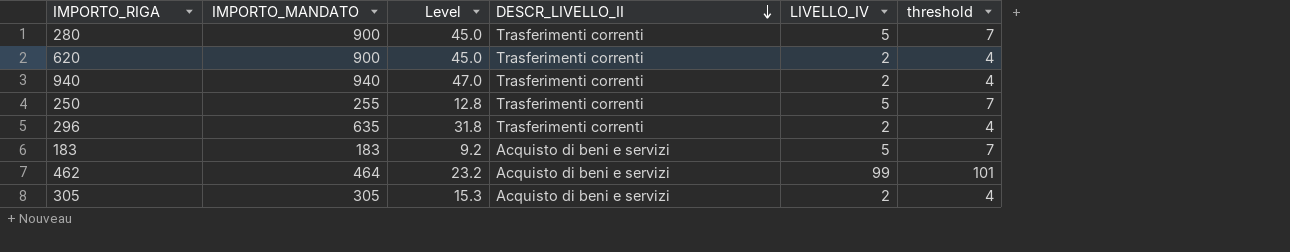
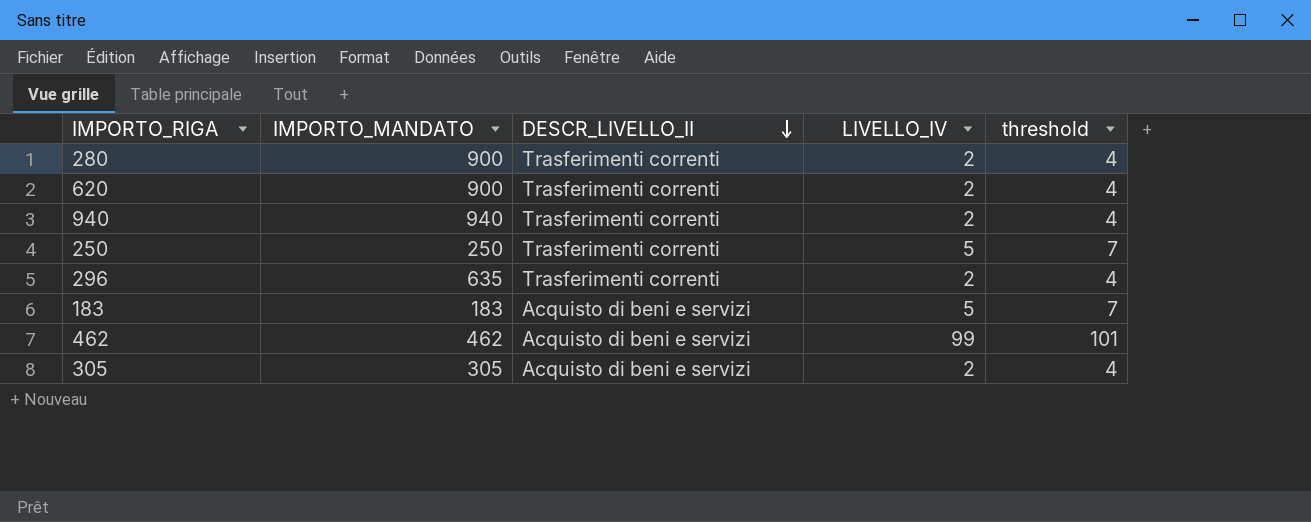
column Level | formula: [IMPORTO_MANDATO] * 0.05 -> none
280 | LIVELLO_IV: 5 -> 2
280 | threshold: 7 -> 4
250 | IMPORTO_MANDATO: 255 -> 250
462 | IMPORTO_MANDATO: 464 -> 462

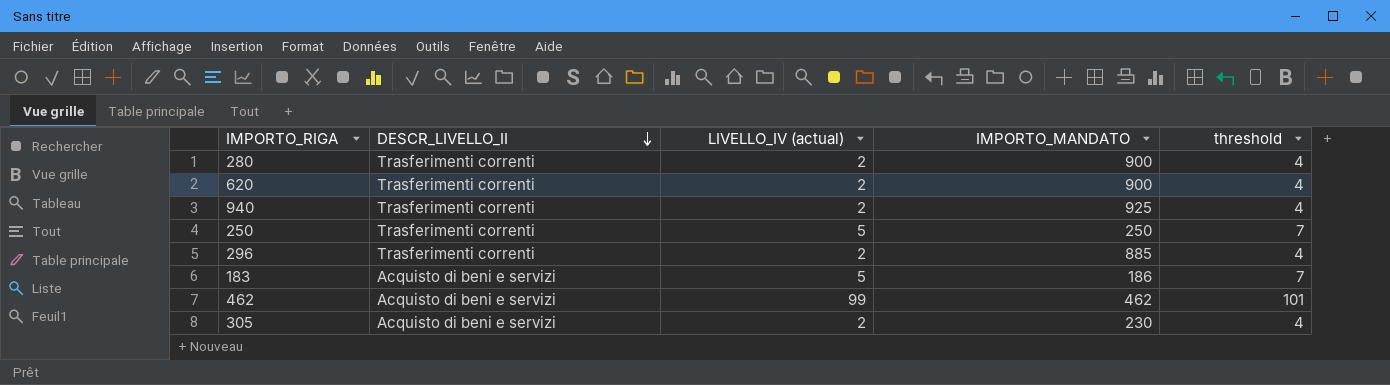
column name: LIVELLO_IV -> LIVELLO_IV (actual)
column IMPORTO_MANDATO | position: 2 -> 4
940 | IMPORTO_MANDATO: 940 -> 925
296 | IMPORTO_MANDATO: 635 -> 885
183 | IMPORTO_MANDATO: 183 -> 186
305 | IMPORTO_MANDATO: 305 -> 230

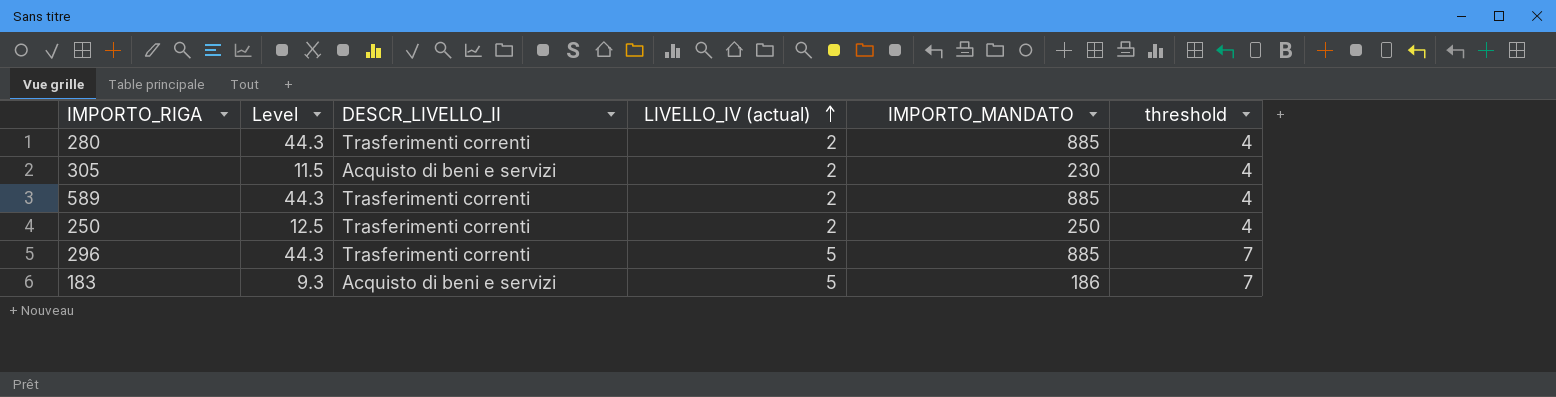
row order: DESCR_LIVELLO_II descending -> LIVELLO_IV (actual) ascending
column Level | formula: none -> [IMPORTO_MANDATO] * 0.05
row 620: Trasferimenti correnti | 2 | 900 | 4 -> none
row 940: Trasferimenti correnti | 2 | 925 | 4 -> none
row 462: Acquisto di beni e servizi | 99 | 462 | 101 -> none
280 | IMPORTO_MANDATO: 900 -> 885
row 589: none -> 44.3 | Trasferimenti correnti | 2 | 885 | 4
250 | LIVELLO_IV (actual): 5 -> 2
250 | threshold: 7 -> 4
296 | LIVELLO_IV (actual): 2 -> 5
296 | threshold: 4 -> 7

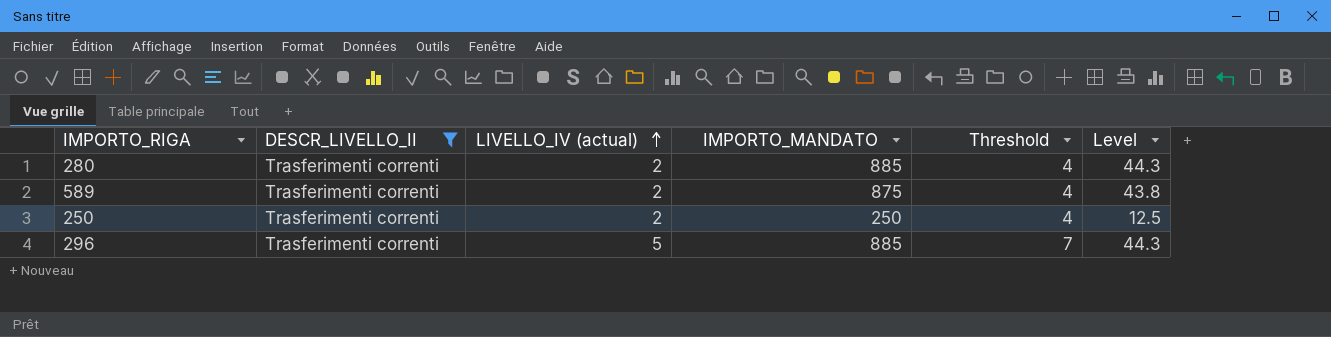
filter: none -> DESCR_LIVELLO_II = Trasferimenti correnti
column name: threshold -> Threshold
column Level | position: 2 -> 6
589 | IMPORTO_MANDATO: 885 -> 875
589 | Level: 44.3 -> 43.8

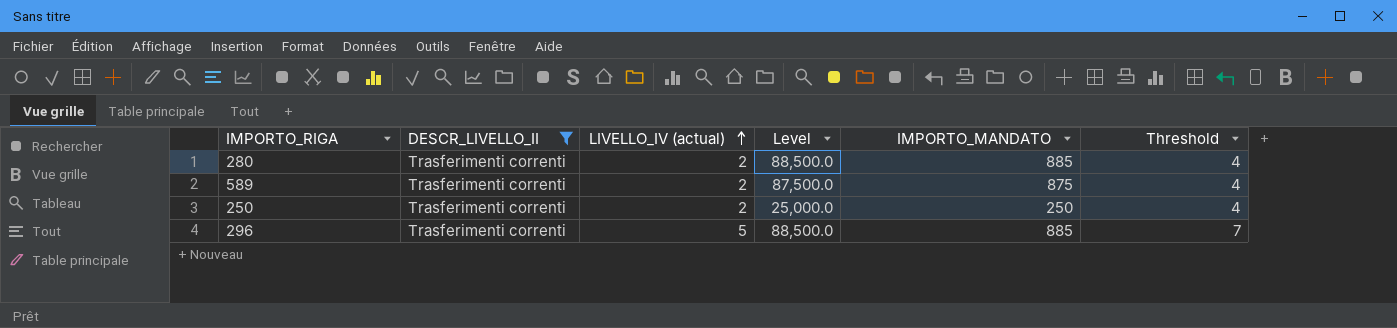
column Level | formula: [IMPORTO_MANDATO] * 0.05 -> [IMPORTO_MANDATO] * 100
column Level | position: 6 -> 4

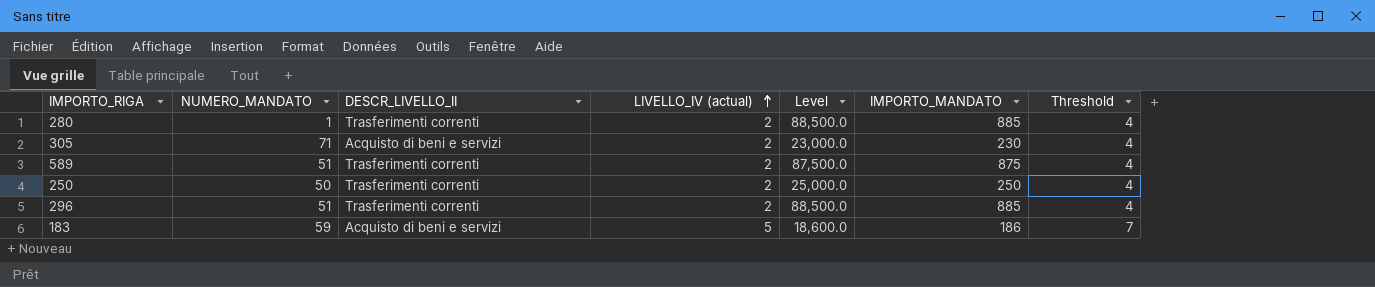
filter: DESCR_LIVELLO_II = Trasferimenti correnti -> none
column NUMERO_MANDATO | position: none -> 2
296 | LIVELLO_IV (actual): 5 -> 2
296 | Threshold: 7 -> 4

